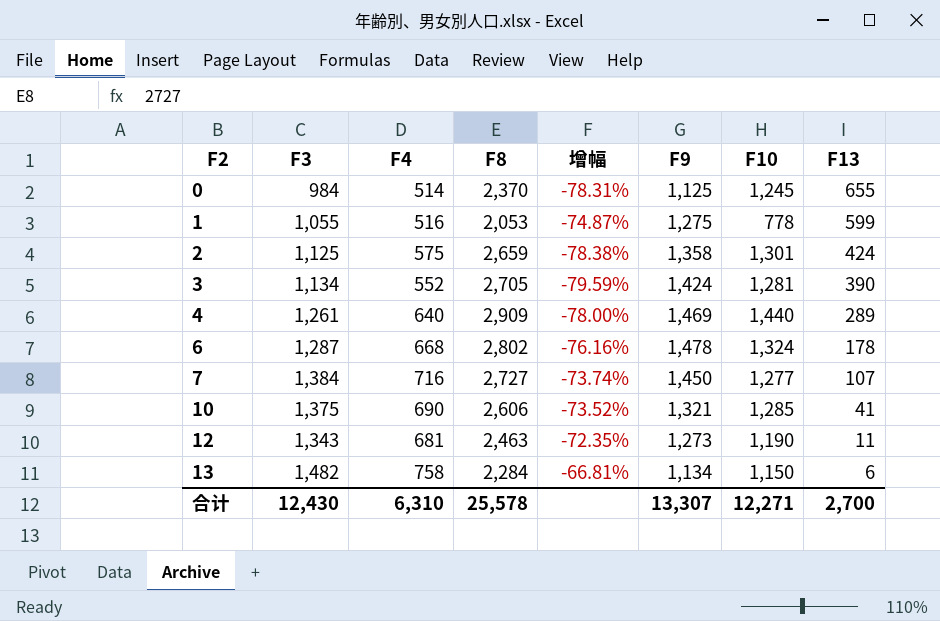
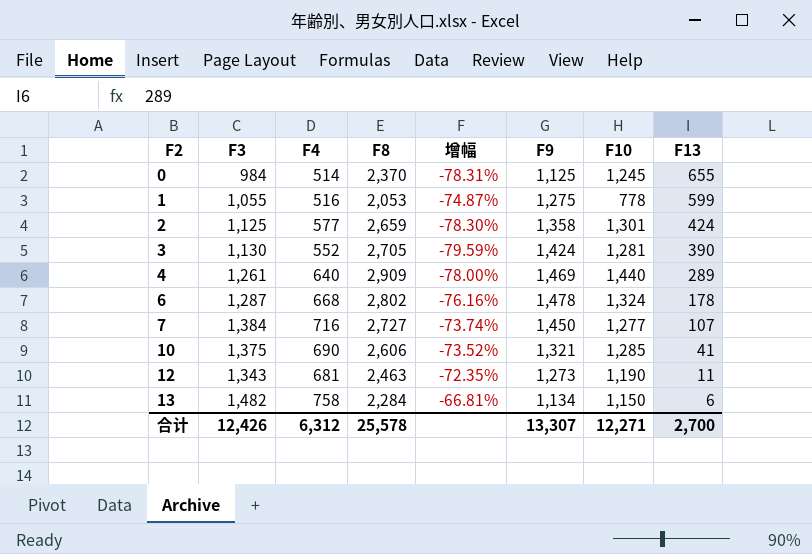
2 | F4: 575 -> 577
2 | 增幅: -78.38% -> -78.30%
3 | F3: 1,134 -> 1,130
合计 | F3: 12,430 -> 12,426
合计 | F4: 6,310 -> 6,312

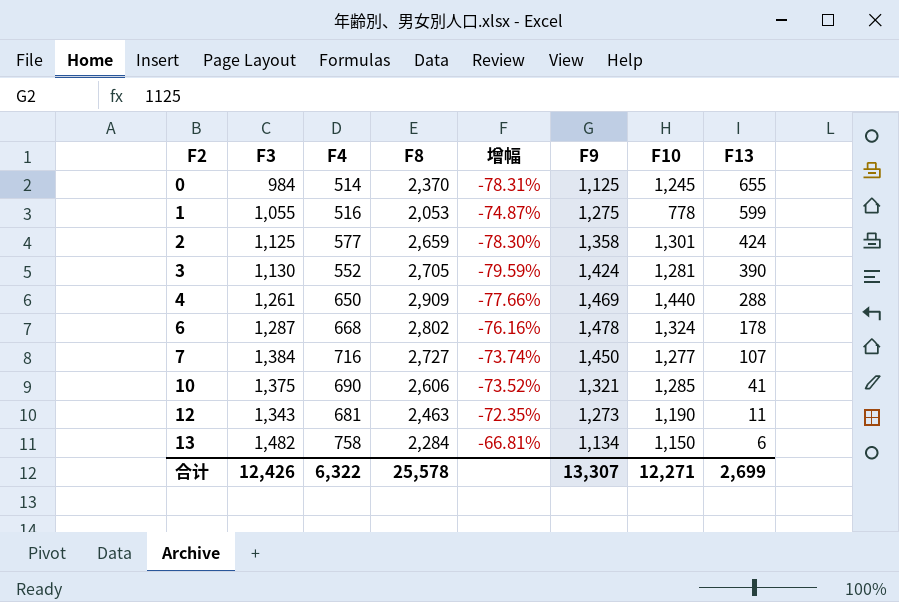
4 | F4: 640 -> 650
4 | 增幅: -78.00% -> -77.66%
4 | F13: 289 -> 288
合计 | F4: 6,312 -> 6,322
合计 | F13: 2,700 -> 2,699

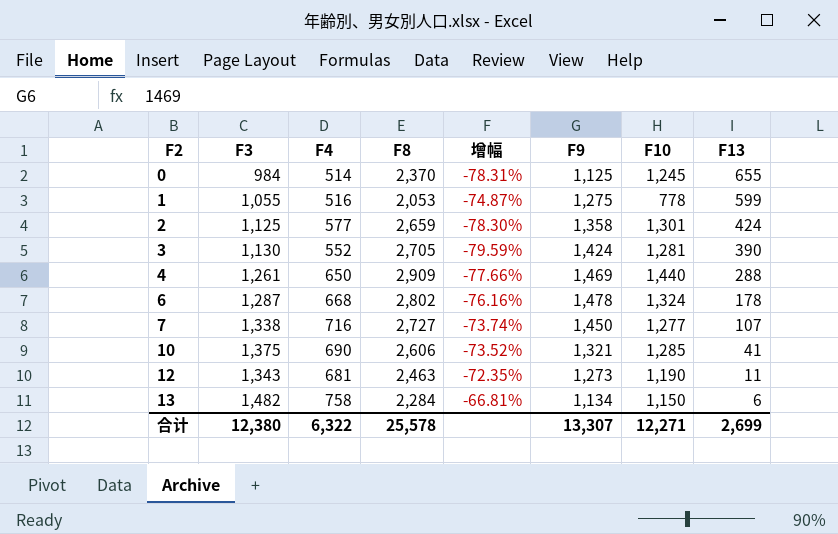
7 | F3: 1,384 -> 1,338
合计 | F3: 12,426 -> 12,380

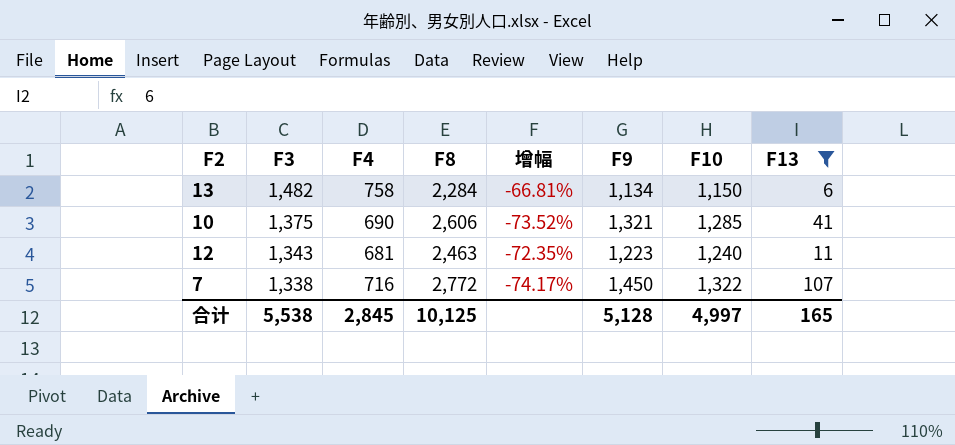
filter: none -> F13 <= 107
row order: F2 ascending -> F3 descending
12 | F9: 1,273 -> 1,223
12 | F10: 1,190 -> 1,240
7 | F8: 2,727 -> 2,772
7 | 增幅: -73.74% -> -74.17%
7 | F10: 1,277 -> 1,322
合计 | F3: 12,380 -> 5,538
合计 | F4: 6,322 -> 2,845
合计 | F8: 25,578 -> 10,125
合计 | F9: 13,307 -> 5,128
合计 | F10: 12,271 -> 4,997
合计 | F13: 2,699 -> 165

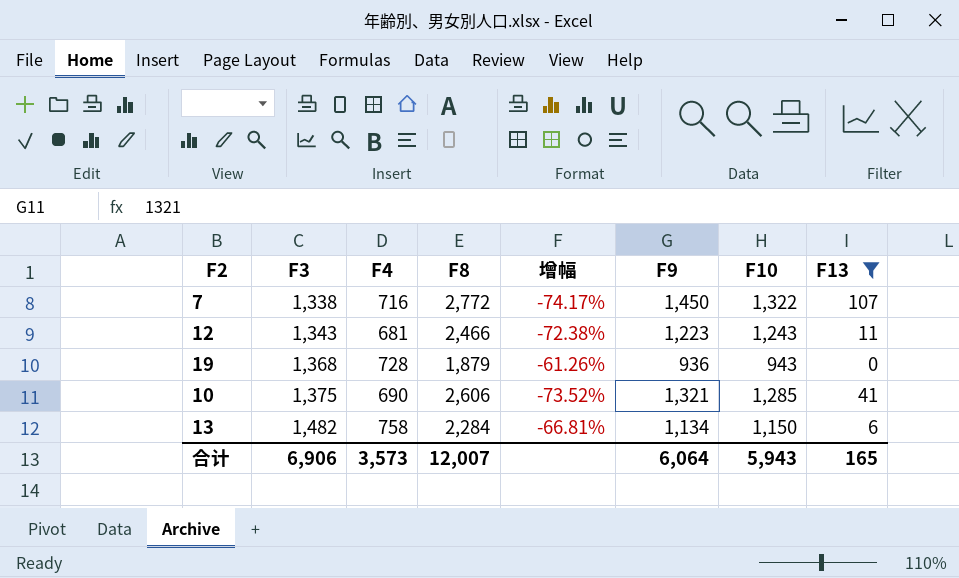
row order: F3 descending -> F3 ascending
12 | F8: 2,463 -> 2,466
12 | 增幅: -72.35% -> -72.38%
12 | F10: 1,240 -> 1,243
row 19: none -> 1,368 | 728 | 1,879 | -61.26% | 936 | 943 | 0
合计 | F3: 5,538 -> 6,906
合计 | F4: 2,845 -> 3,573
合计 | F8: 10,125 -> 12,007
合计 | F9: 5,128 -> 6,064
合计 | F10: 4,997 -> 5,943

